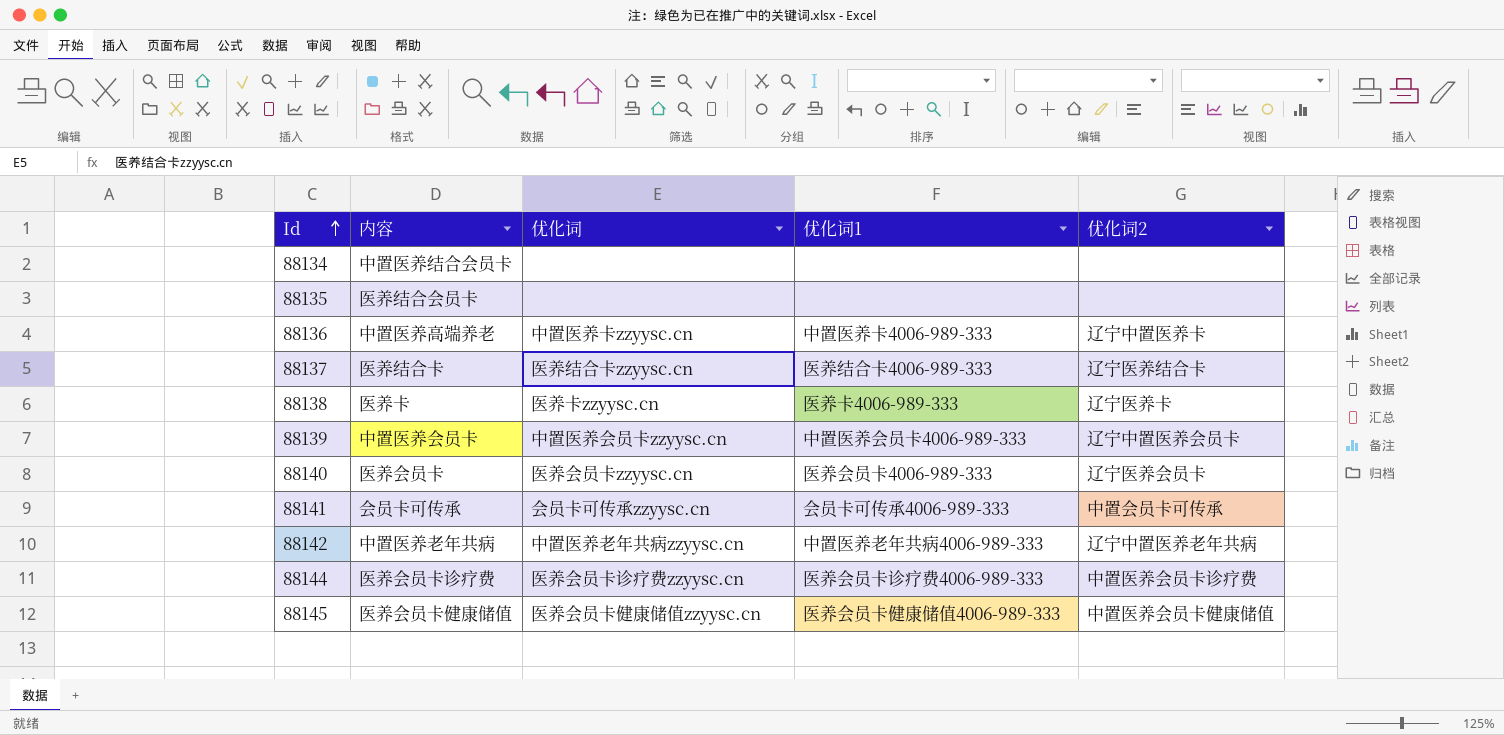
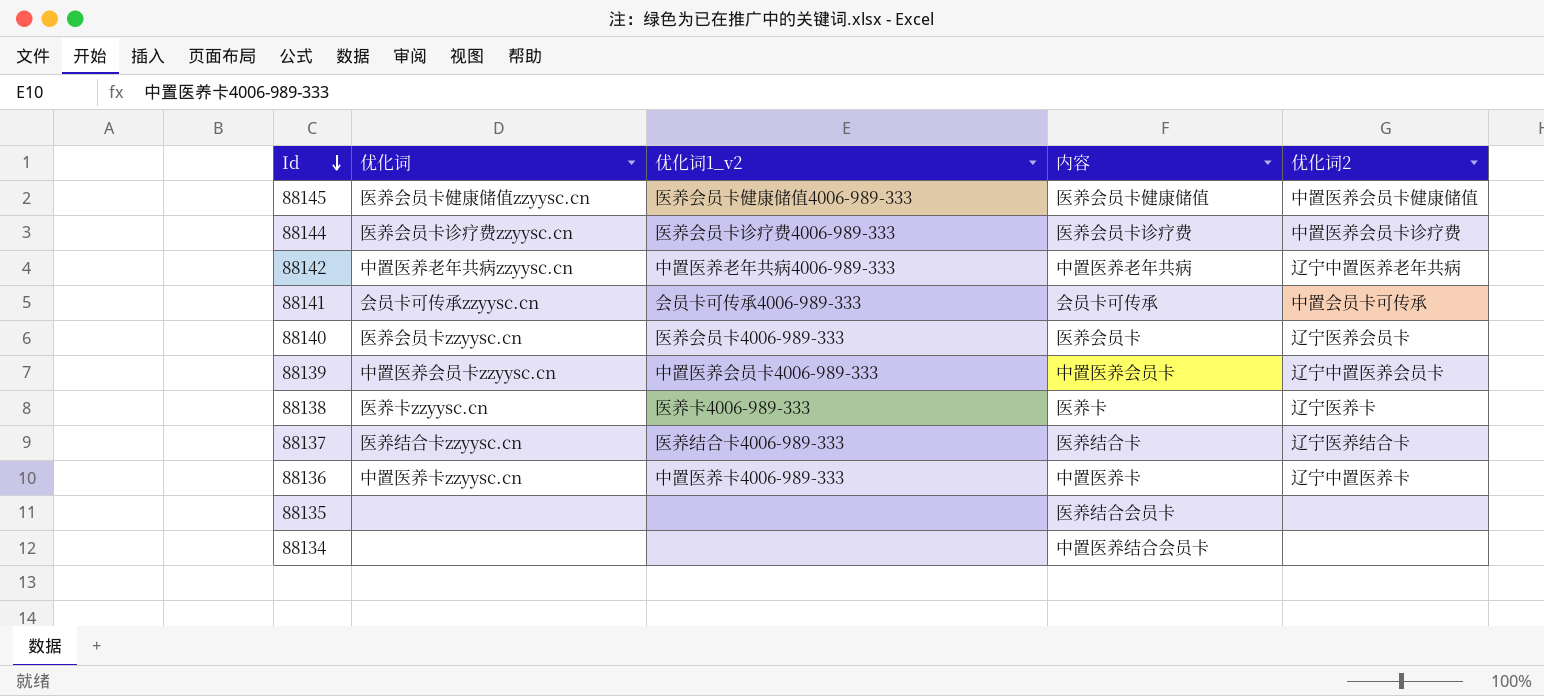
row order: Id ascending -> Id descending
column name: 优化词1 -> 优化词1_v2
column 内容 | position: 2 -> 4
88136 | 内容: 中置医养高端养老 -> 中置医养卡

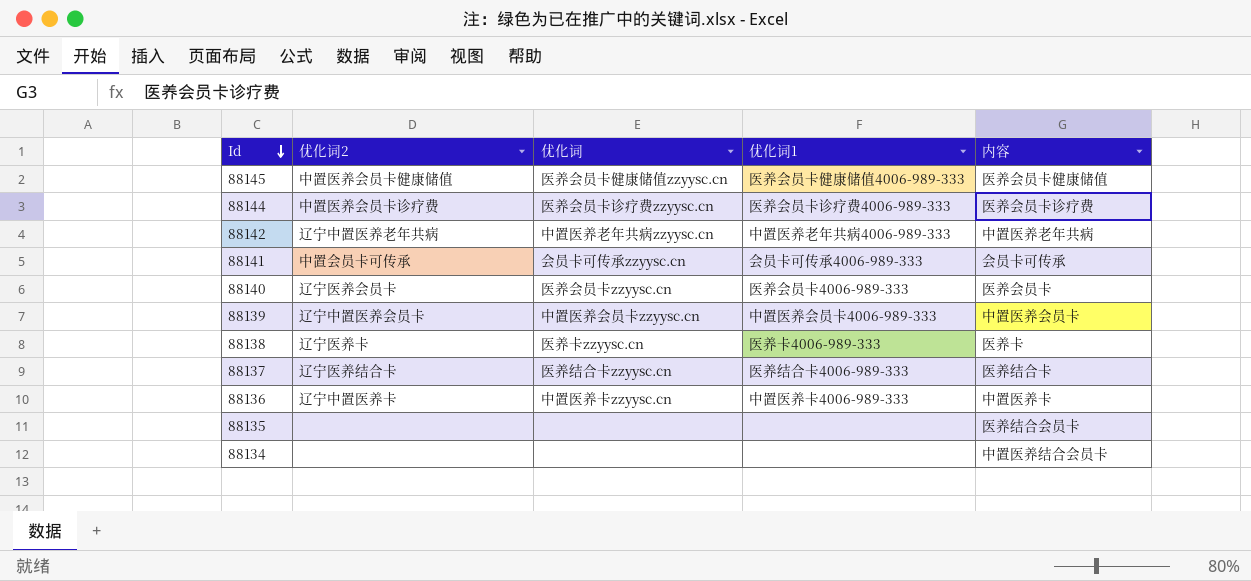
column 优化词2 | position: 5 -> 2
column name: 优化词1_v2 -> 优化词1

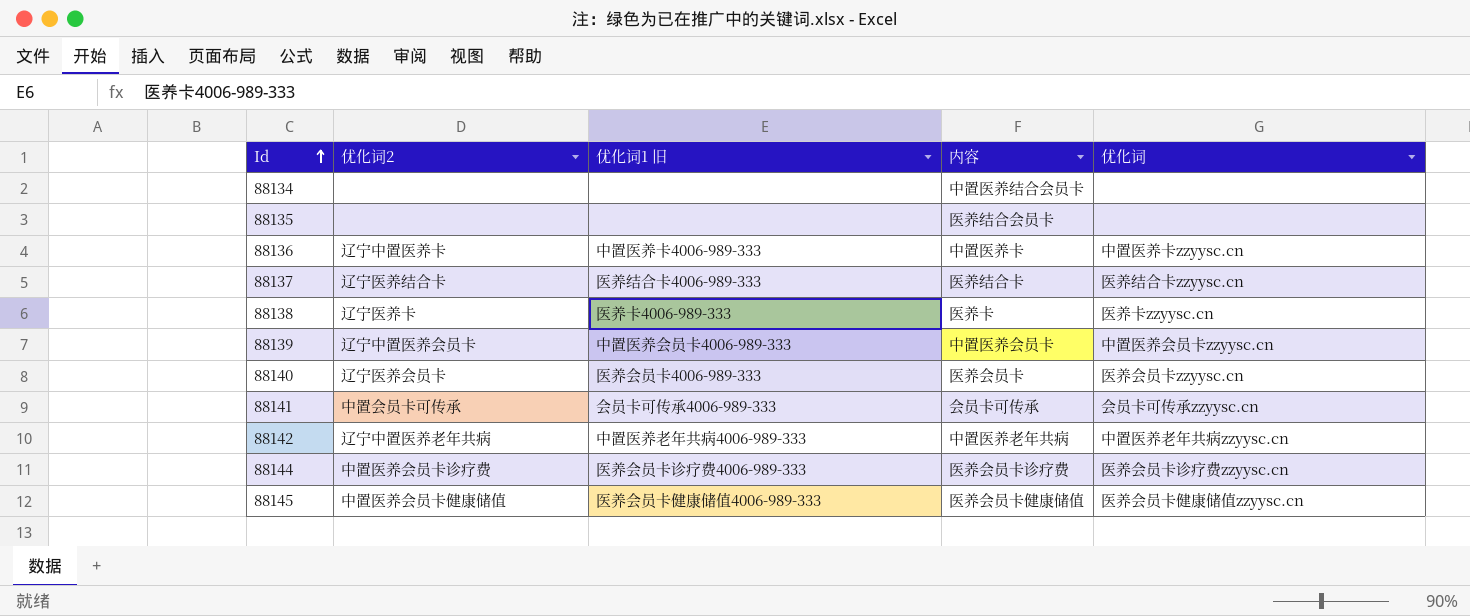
row order: Id descending -> Id ascending
column name: 优化词1 -> 优化词1 旧
column 优化词 | position: 3 -> 5

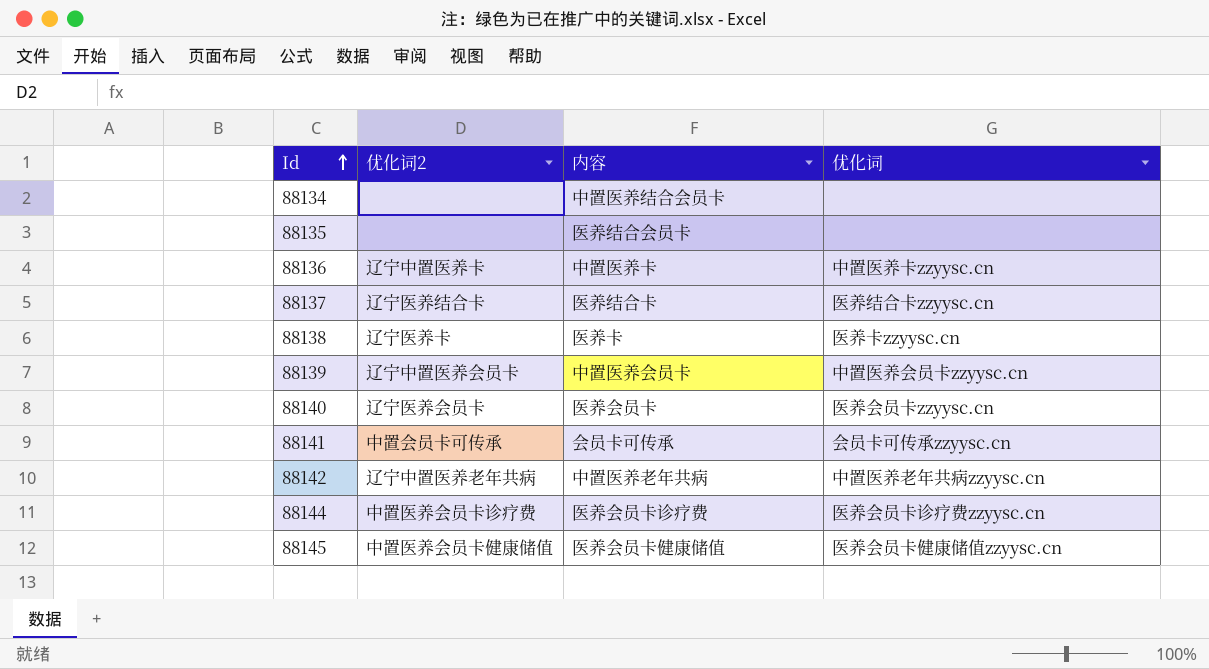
column 优化词1 旧 | position: 3 -> none

